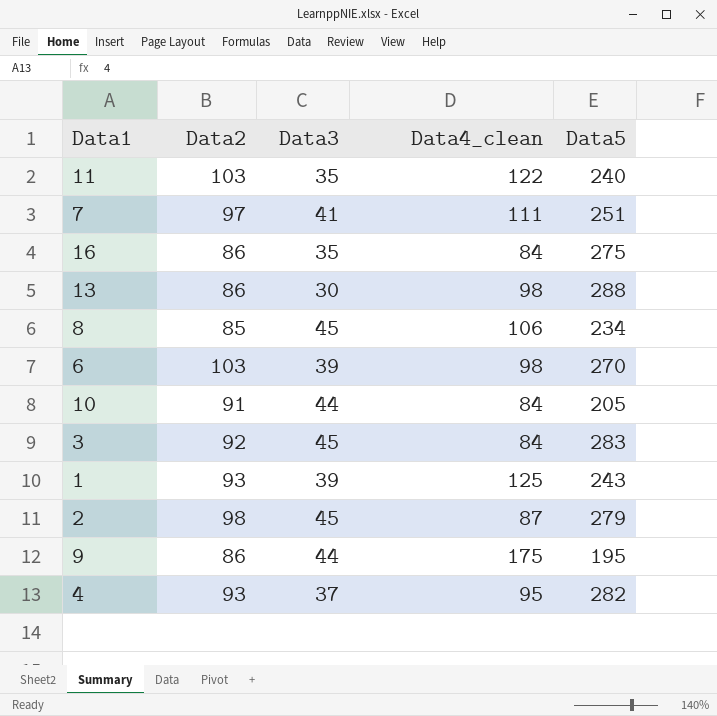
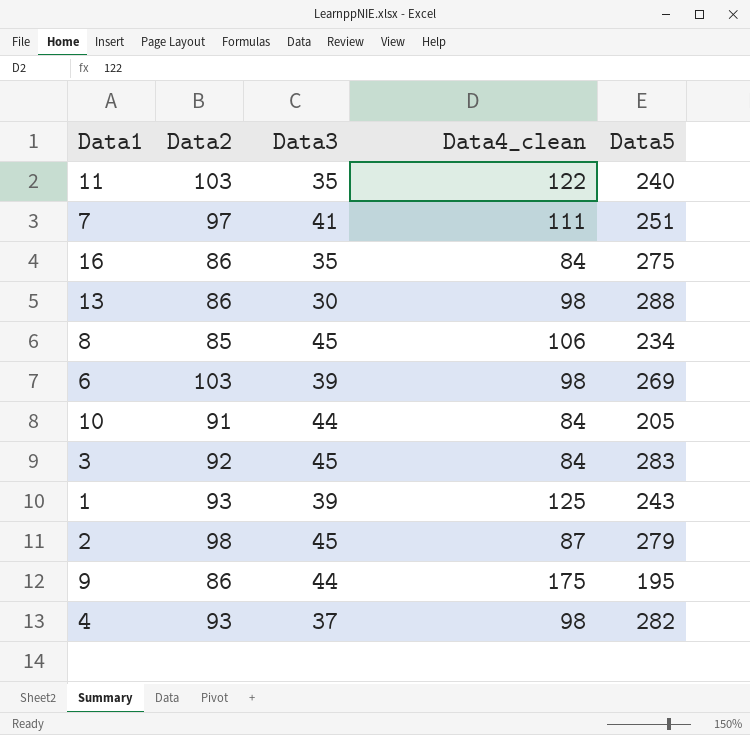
6 | Data5: 270 -> 269
4 | Data4_clean: 95 -> 98

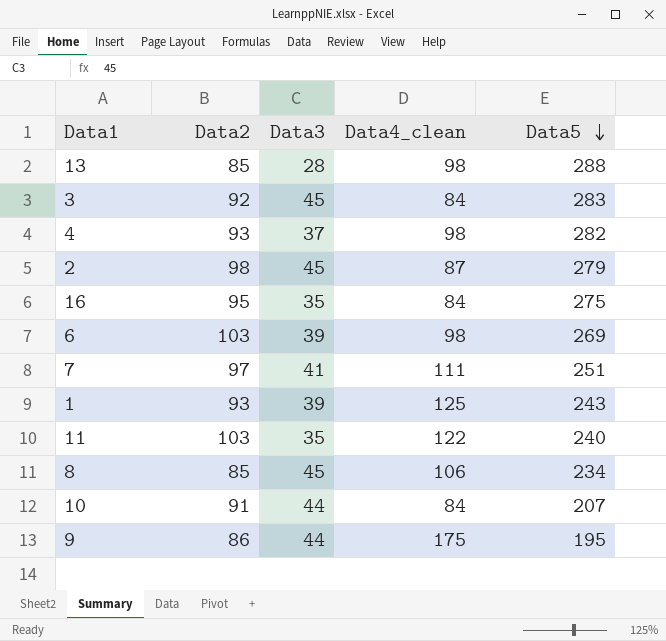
row order: none -> Data5 descending
13 | Data2: 86 -> 85
13 | Data3: 30 -> 28
16 | Data2: 86 -> 95
10 | Data5: 205 -> 207

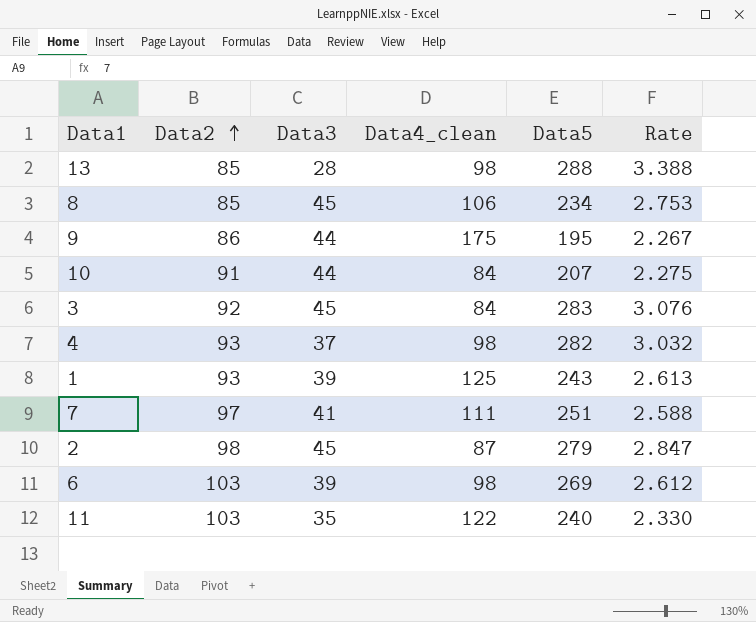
row order: Data5 descending -> Data2 ascending
column Rate | formula: none -> [Data5] / [Data2]
row 16: 95 | 35 | 84 | 275 -> none

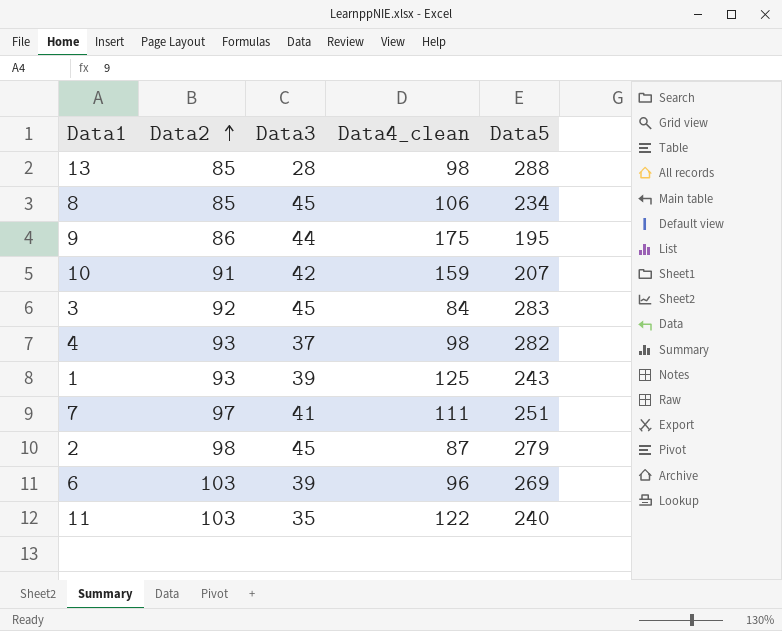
column Rate | formula: [Data5] / [Data2] -> none
10 | Data3: 44 -> 42
10 | Data4_clean: 84 -> 159
6 | Data4_clean: 98 -> 96

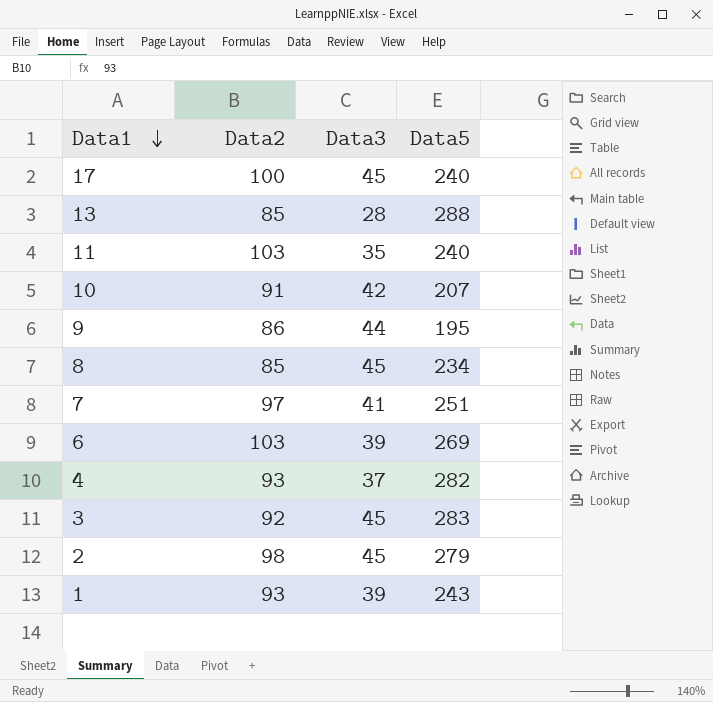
row order: Data2 ascending -> Data1 descending
column Data4_clean | position: 4 -> none
row 17: none -> 100 | 45 | 240

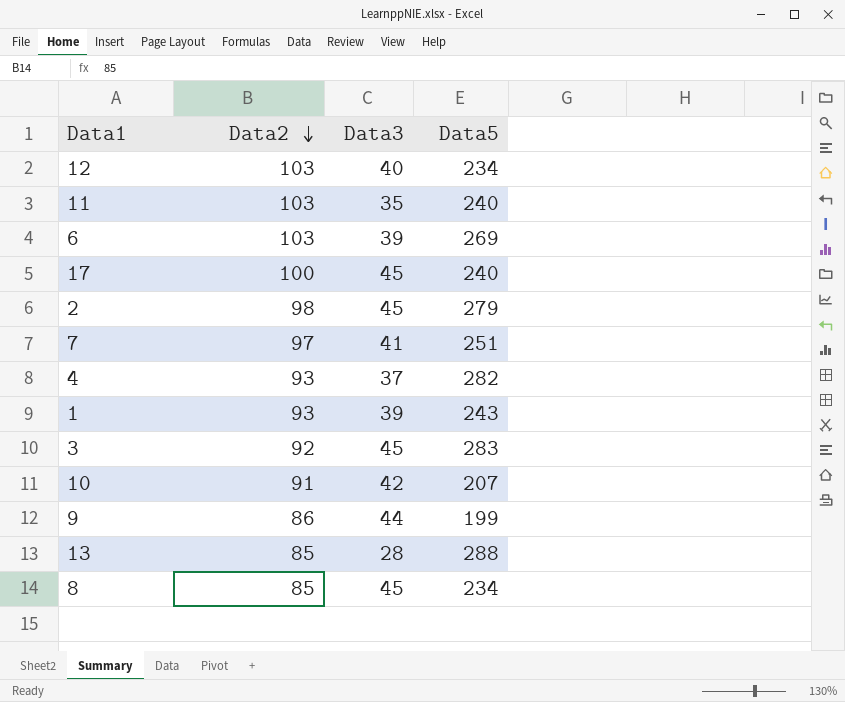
row order: Data1 descending -> Data2 descending
row 12: none -> 103 | 40 | 234
9 | Data5: 195 -> 199

